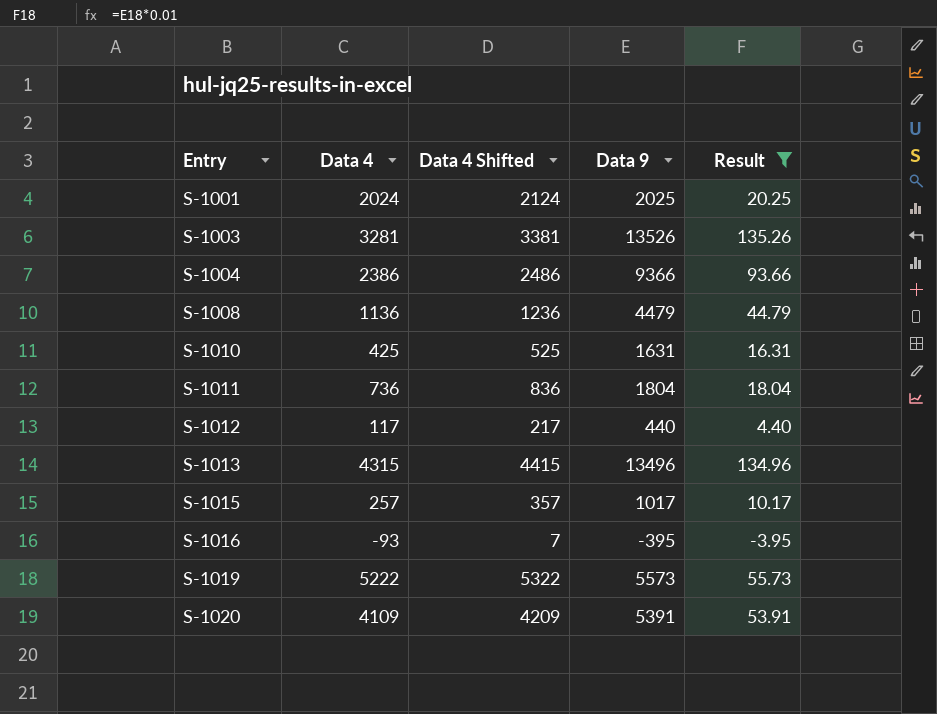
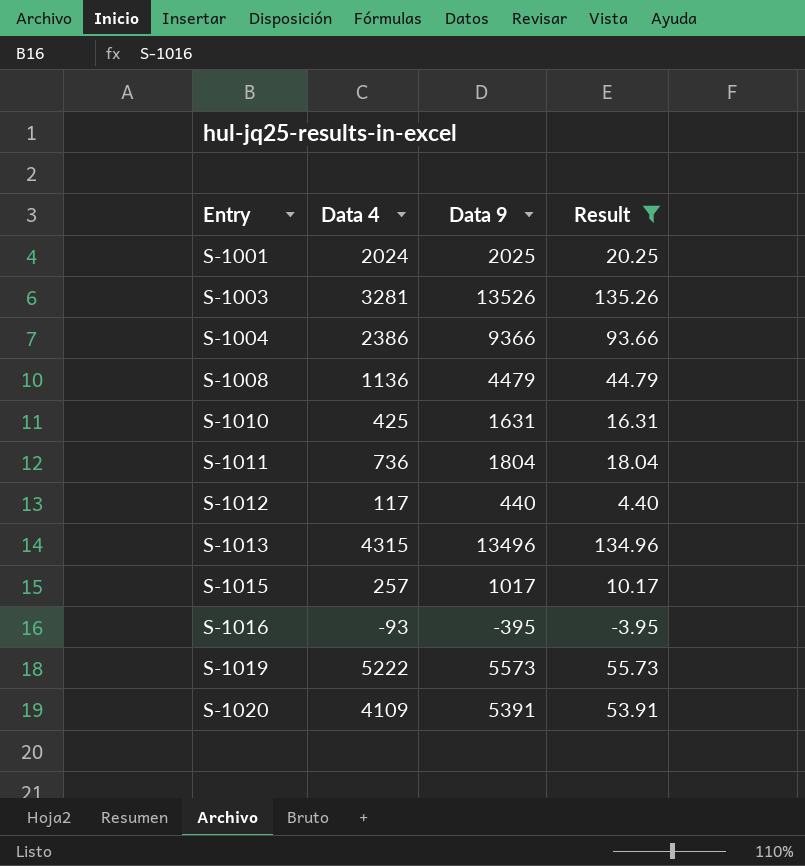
column Data 4 Shifted | formula: [Data 4] + 100 -> none

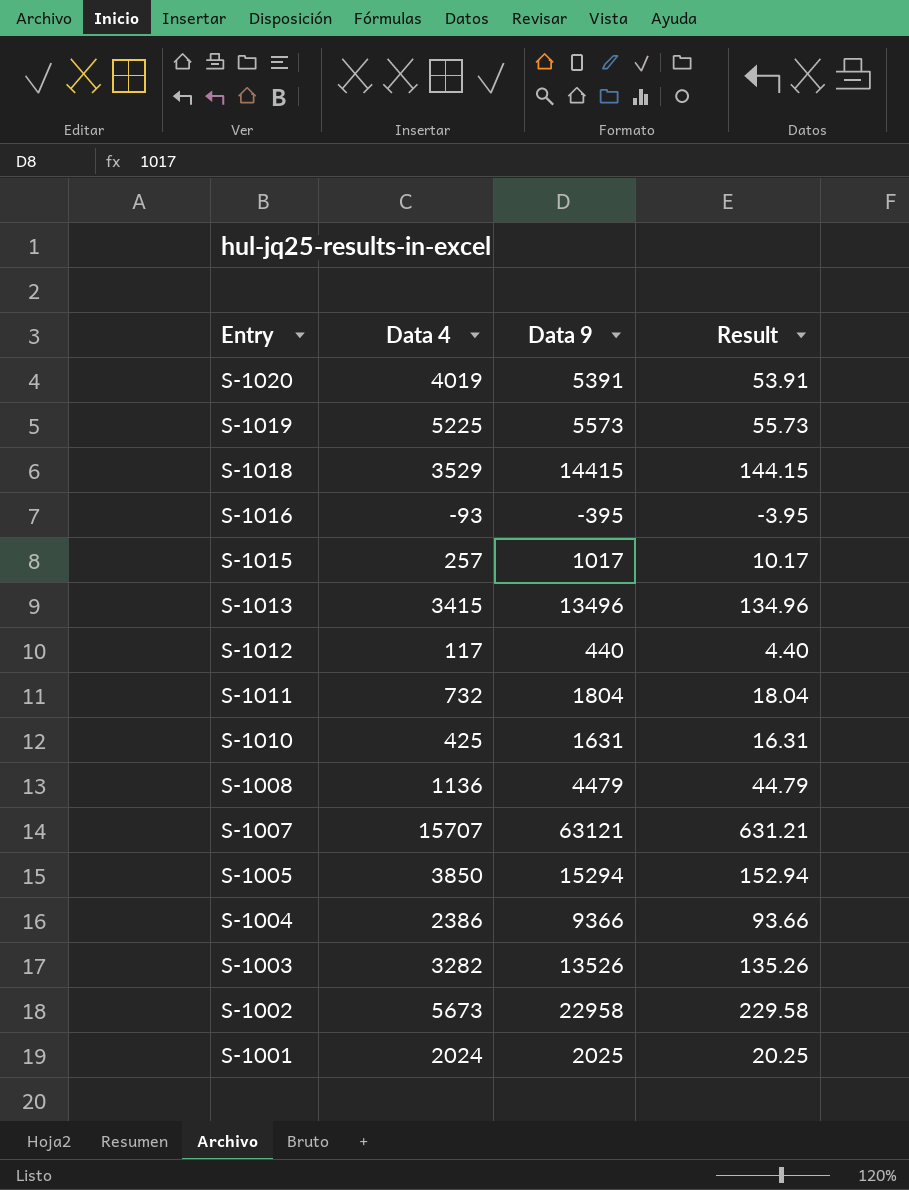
filter: Result <= 135.26 -> none
row order: Entry ascending -> Entry descending
S-1020 | Data 4: 4109 -> 4019
S-1019 | Data 4: 5222 -> 5225
S-1013 | Data 4: 4315 -> 3415
S-1011 | Data 4: 736 -> 732
S-1003 | Data 4: 3281 -> 3282

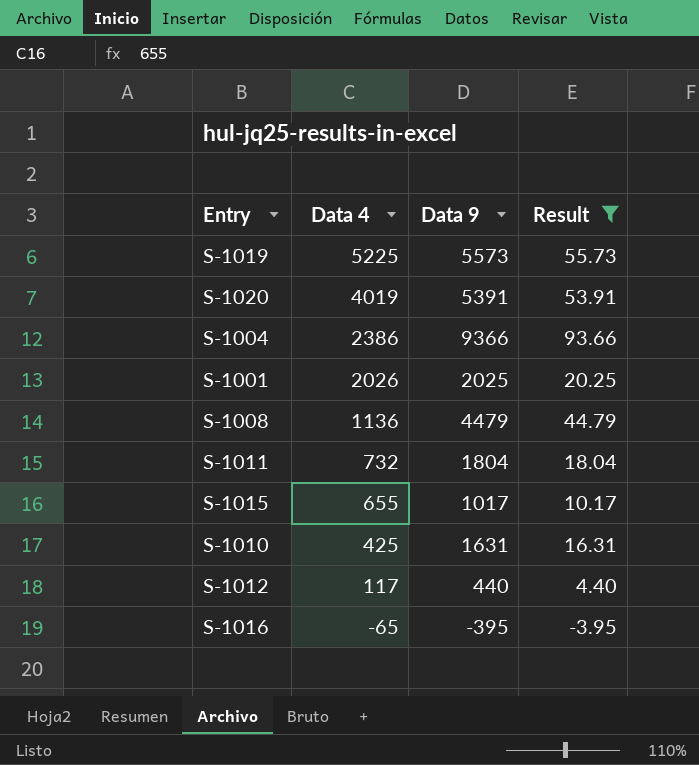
filter: none -> Result <= 93.66
row order: Entry descending -> Data 4 descending
S-1001 | Data 4: 2024 -> 2026
S-1015 | Data 4: 257 -> 655
S-1016 | Data 4: -93 -> -65

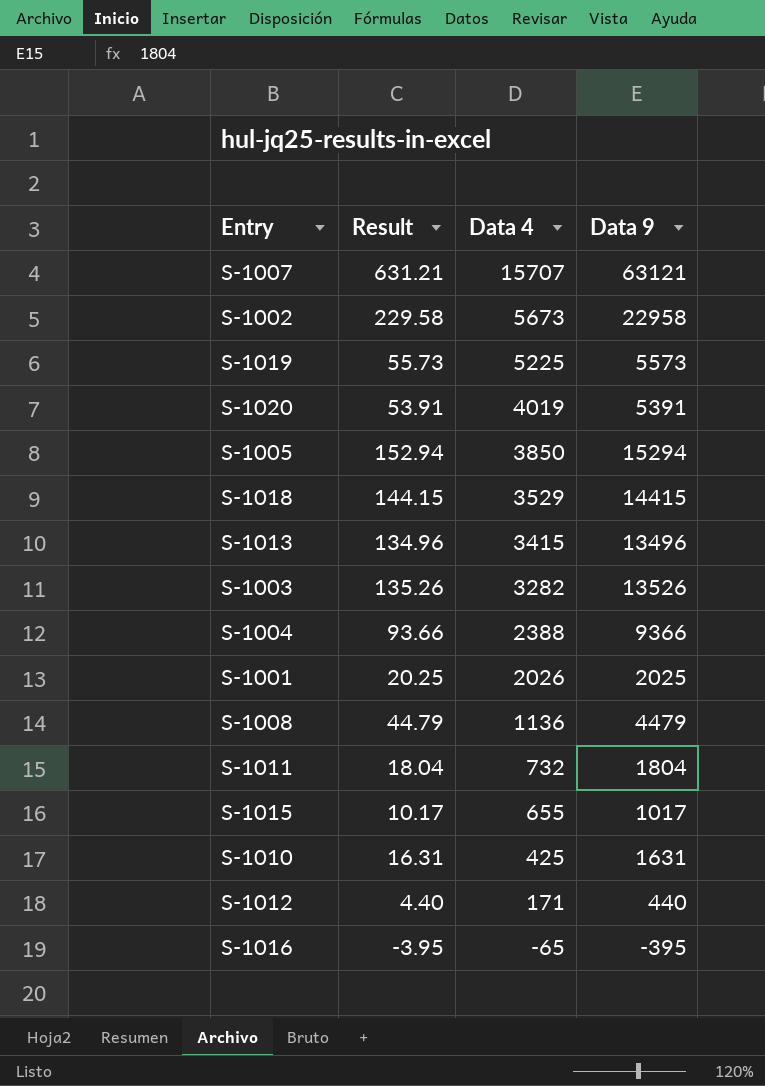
filter: Result <= 93.66 -> none
column Result | position: 4 -> 2
S-1004 | Data 4: 2386 -> 2388
S-1012 | Data 4: 117 -> 171

